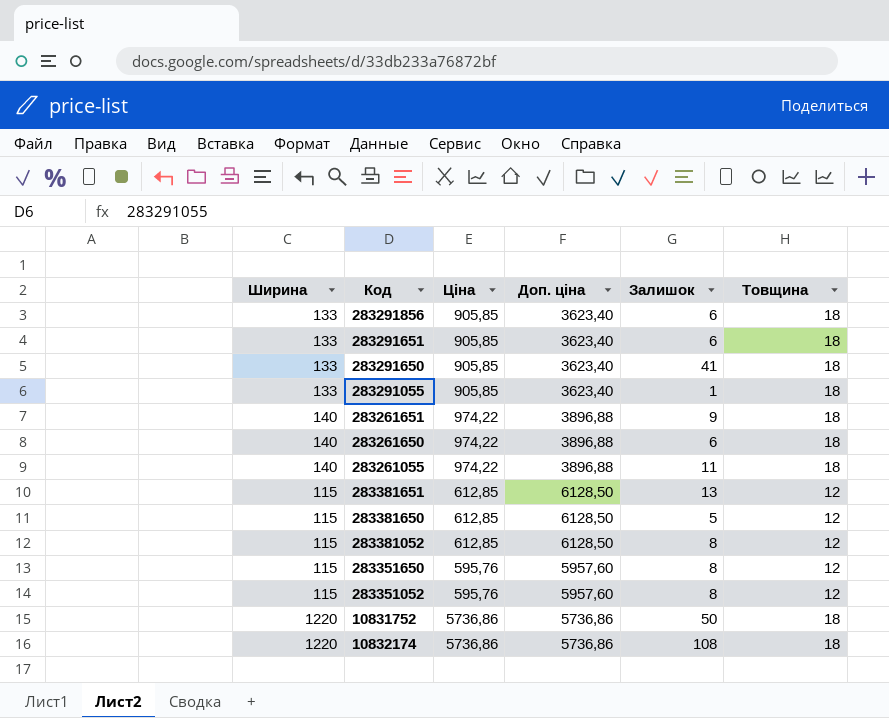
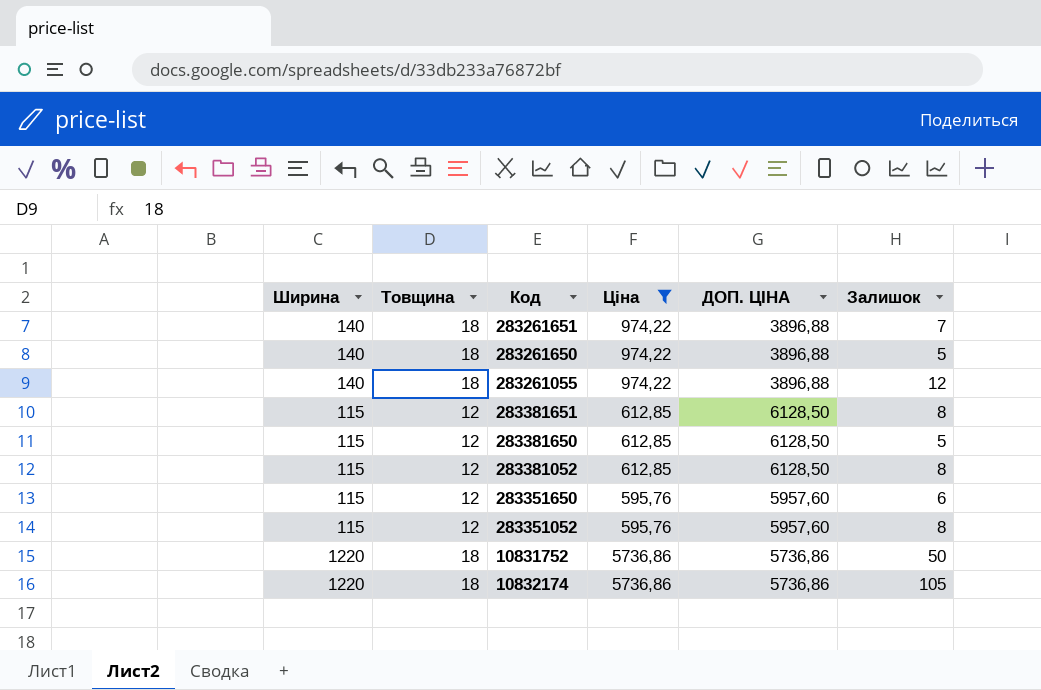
filter: none -> Ціна != 905,85
column Товщина | position: 6 -> 2
column name: Доп. ціна -> ДОП. ЦІНА
283261651 | Залишок: 9 -> 7
283261650 | Залишок: 6 -> 5
283261055 | Залишок: 11 -> 12
283381651 | Залишок: 13 -> 8
283351650 | Залишок: 8 -> 6
10832174 | Залишок: 108 -> 105

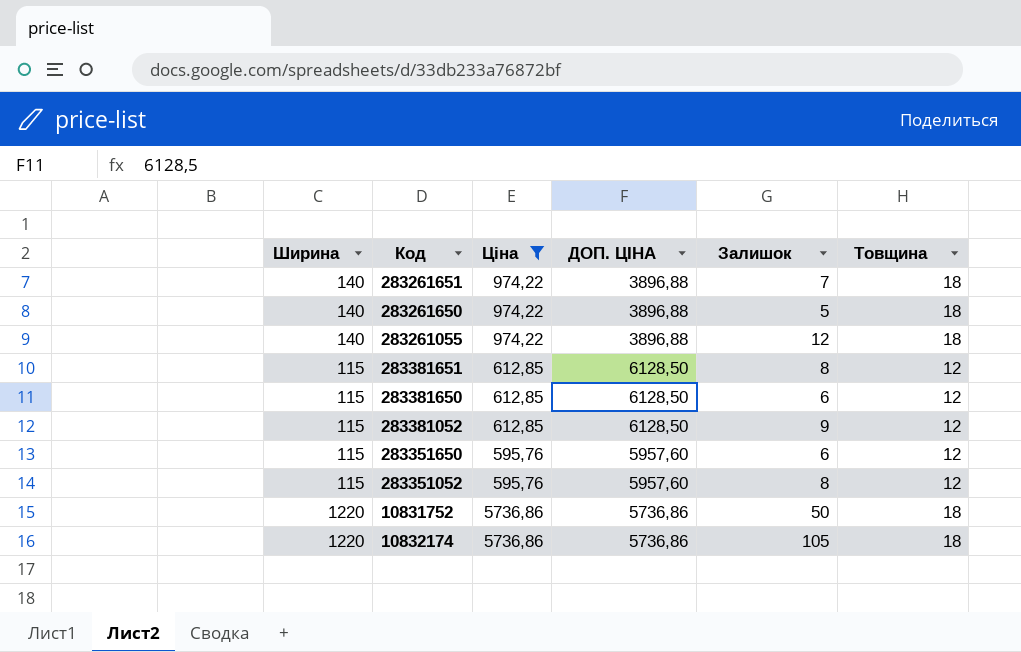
column Товщина | position: 2 -> 6
283381650 | Залишок: 5 -> 6
283381052 | Залишок: 8 -> 9

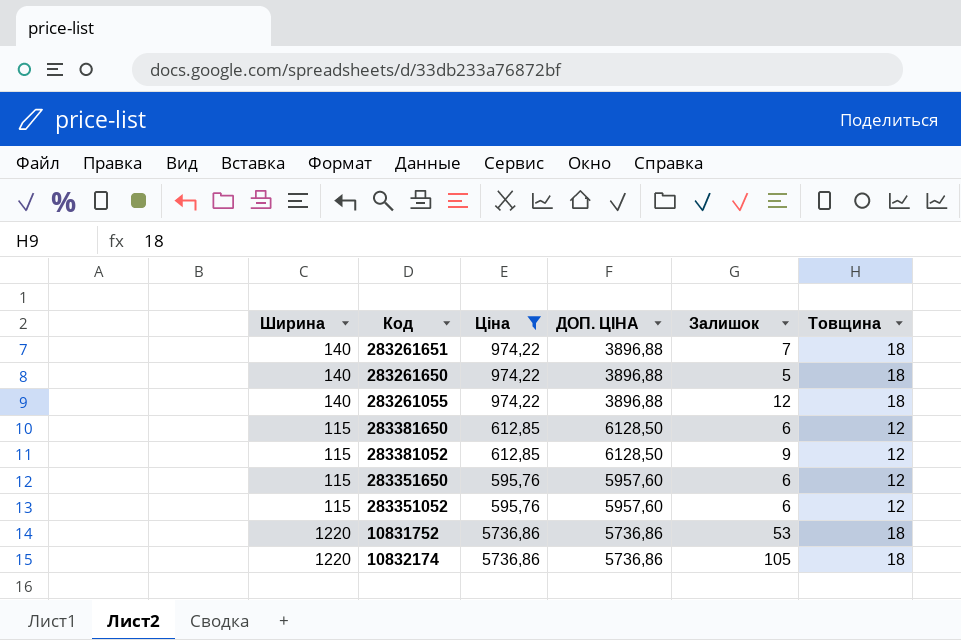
row 283381651: 115 | 612,85 | 6128,50 | 8 | 12 -> none
283351052 | Залишок: 8 -> 6
10831752 | Залишок: 50 -> 53

